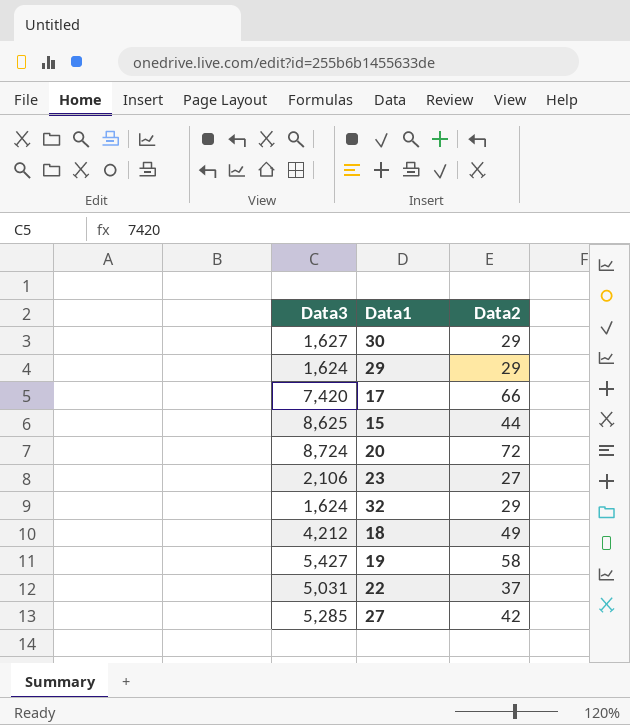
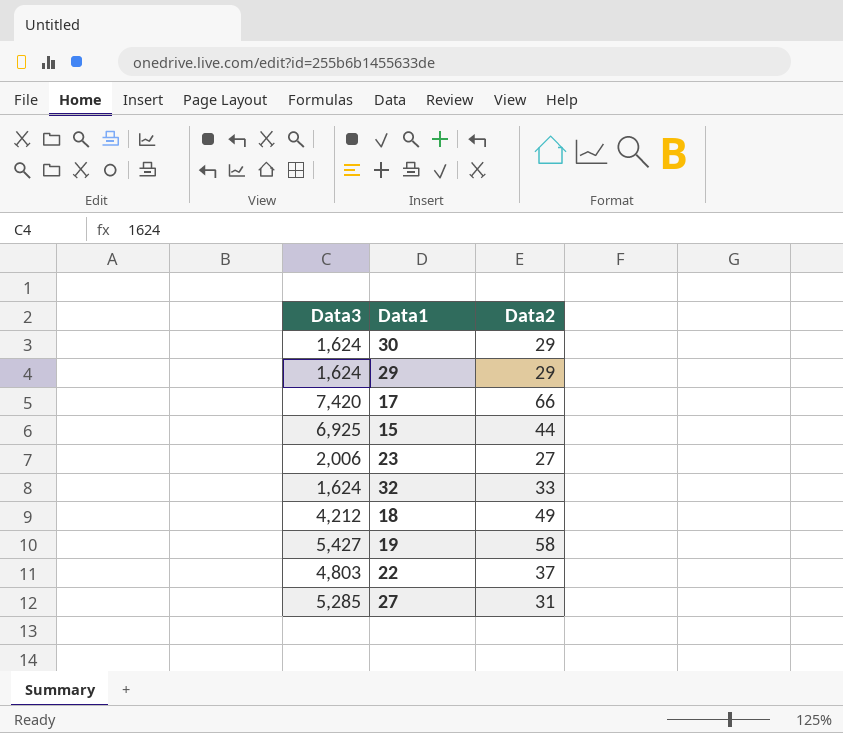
row 20: 8,724 | 72 -> none
30 | Data3: 1,627 -> 1,624
15 | Data3: 8,625 -> 6,925
23 | Data3: 2,106 -> 2,006
32 | Data2: 29 -> 33
22 | Data3: 5,031 -> 4,803
27 | Data2: 42 -> 31

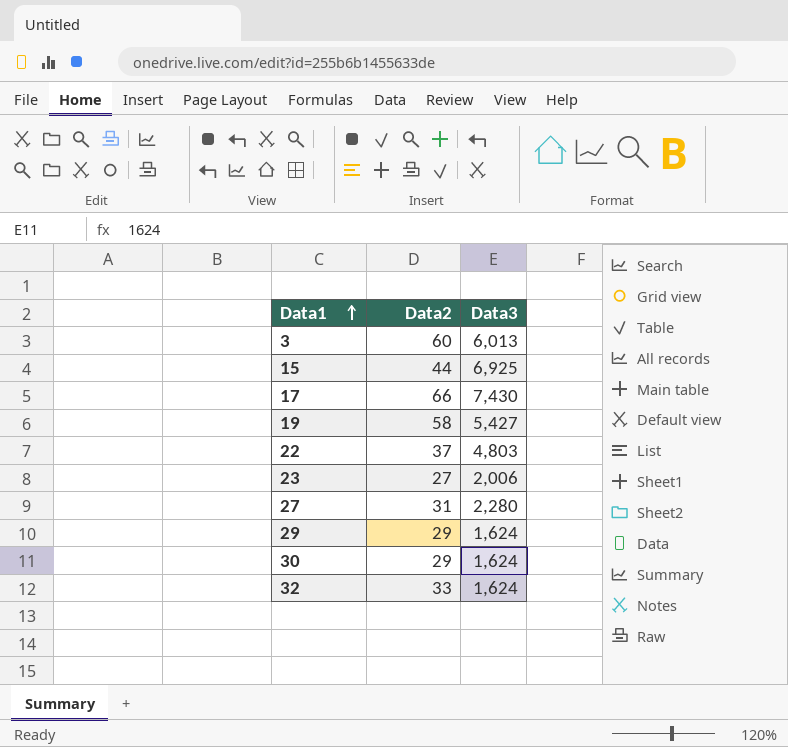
row order: none -> Data1 ascending
column Data3 | position: 1 -> 3
row 18: 4,212 | 49 -> none
row 3: none -> 60 | 6,013
17 | Data3: 7,420 -> 7,430
27 | Data3: 5,285 -> 2,280

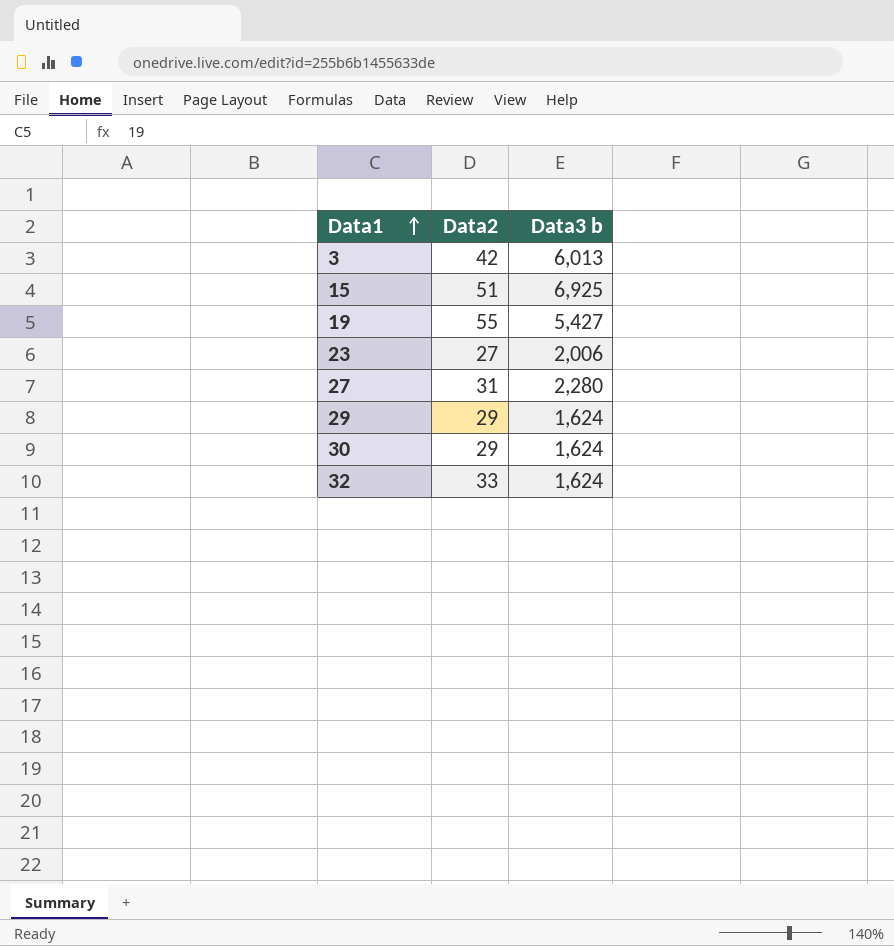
column name: Data3 -> Data3 b
row 17: 66 | 7,430 -> none
row 22: 37 | 4,803 -> none
3 | Data2: 60 -> 42
15 | Data2: 44 -> 51
19 | Data2: 58 -> 55

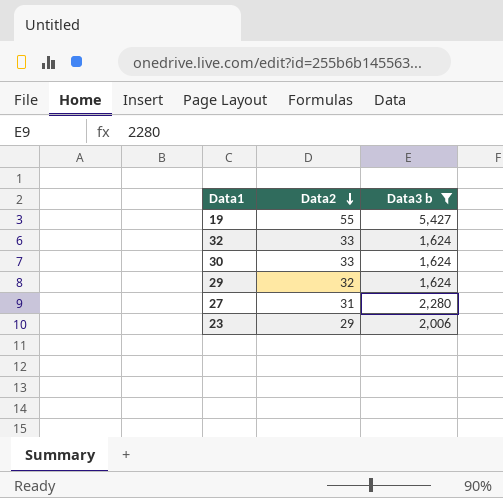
filter: none -> Data3 b <= 5,427
row order: Data1 ascending -> Data2 descending
30 | Data2: 29 -> 33
29 | Data2: 29 -> 32
23 | Data2: 27 -> 29

